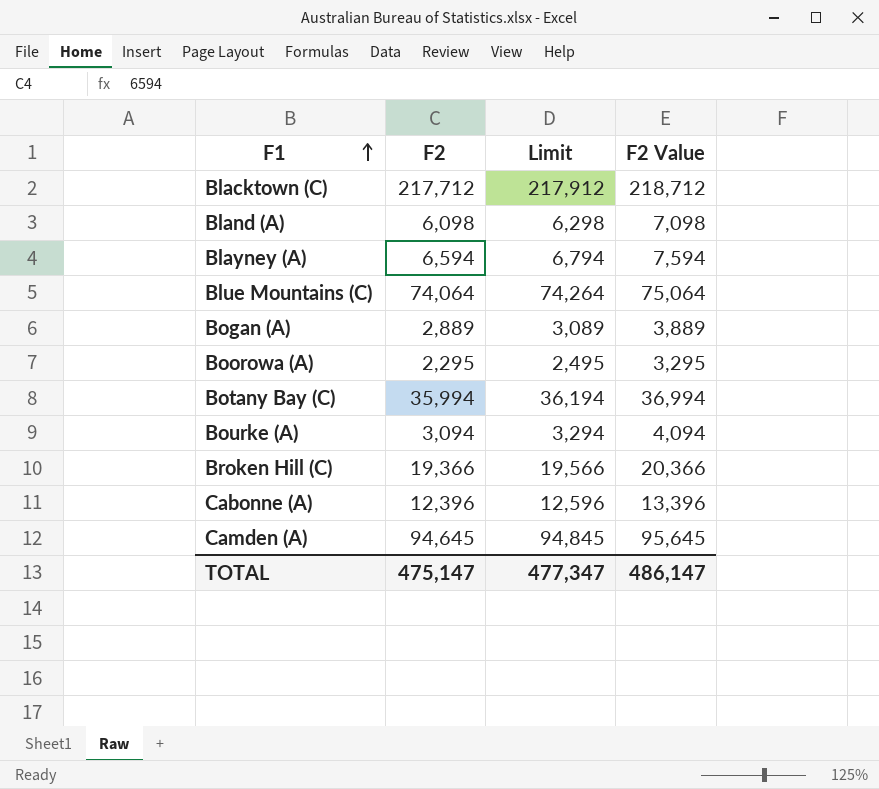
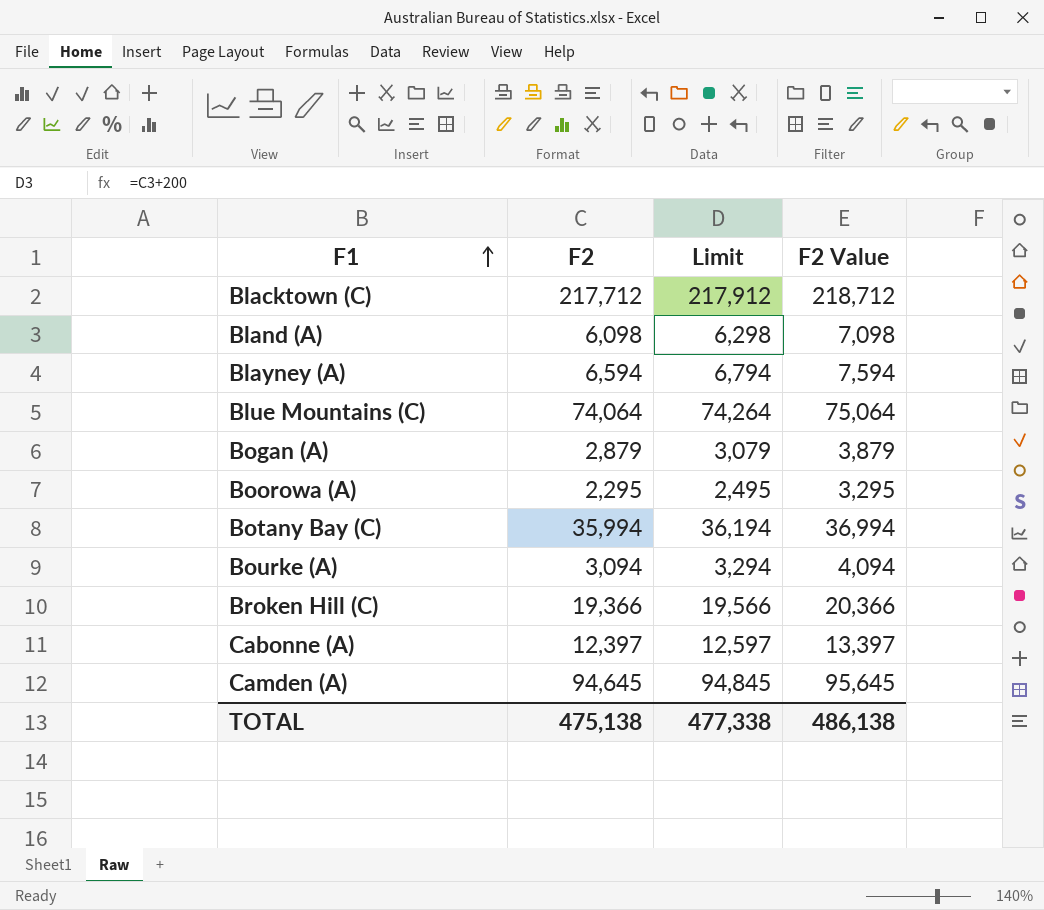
Bogan (A) | F2: 2,889 -> 2,879
Bogan (A) | Limit: 3,089 -> 3,079
Bogan (A) | F2 Value: 3,889 -> 3,879
Cabonne (A) | F2: 12,396 -> 12,397
Cabonne (A) | Limit: 12,596 -> 12,597
Cabonne (A) | F2 Value: 13,396 -> 13,397
TOTAL | F2: 475,147 -> 475,138
TOTAL | Limit: 477,347 -> 477,338
TOTAL | F2 Value: 486,147 -> 486,138

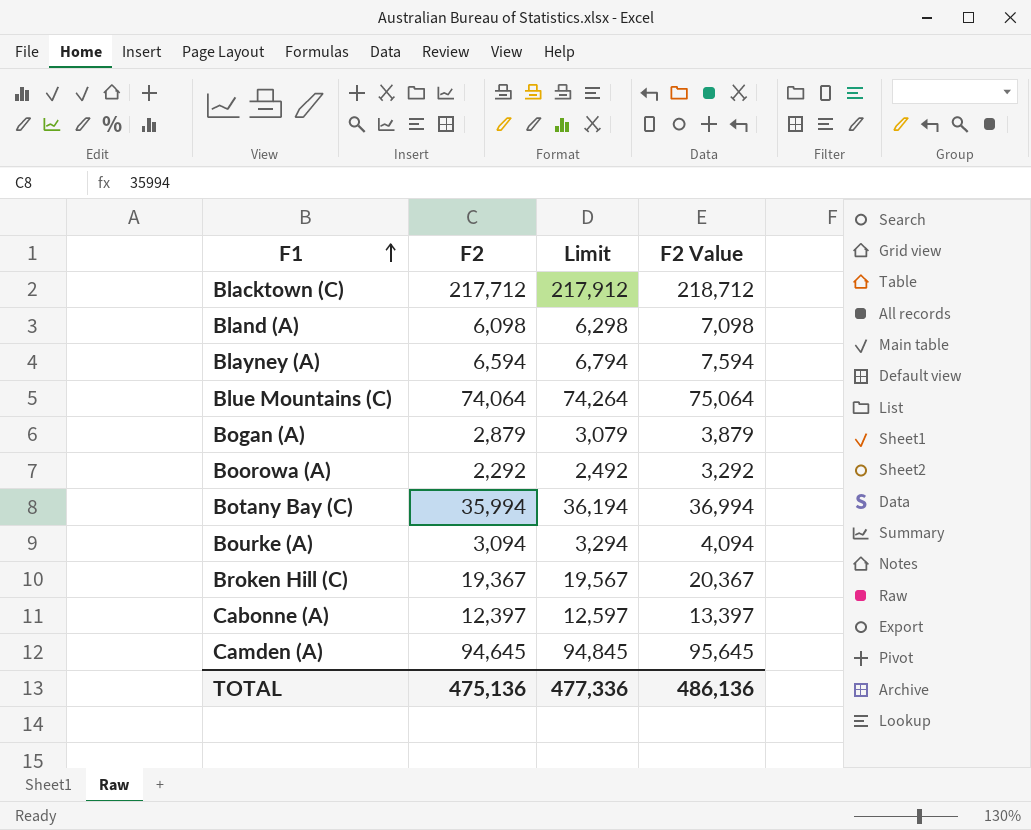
Boorowa (A) | F2: 2,295 -> 2,292
Boorowa (A) | Limit: 2,495 -> 2,492
Boorowa (A) | F2 Value: 3,295 -> 3,292
Broken Hill (C) | F2: 19,366 -> 19,367
Broken Hill (C) | Limit: 19,566 -> 19,567
Broken Hill (C) | F2 Value: 20,366 -> 20,367
TOTAL | F2: 475,138 -> 475,136
TOTAL | Limit: 477,338 -> 477,336
TOTAL | F2 Value: 486,138 -> 486,136

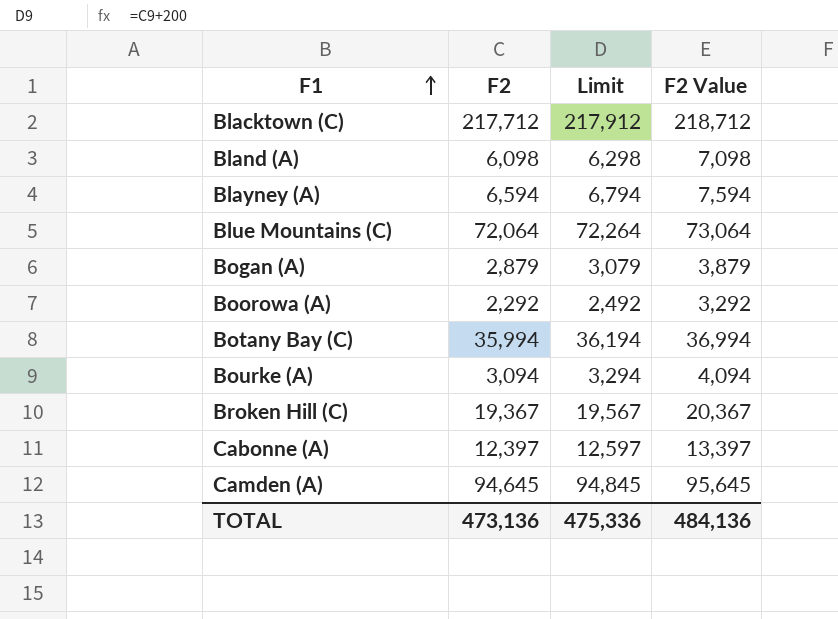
Blue Mountains (C) | F2: 74,064 -> 72,064
Blue Mountains (C) | Limit: 74,264 -> 72,264
Blue Mountains (C) | F2 Value: 75,064 -> 73,064
TOTAL | F2: 475,136 -> 473,136
TOTAL | Limit: 477,336 -> 475,336
TOTAL | F2 Value: 486,136 -> 484,136

